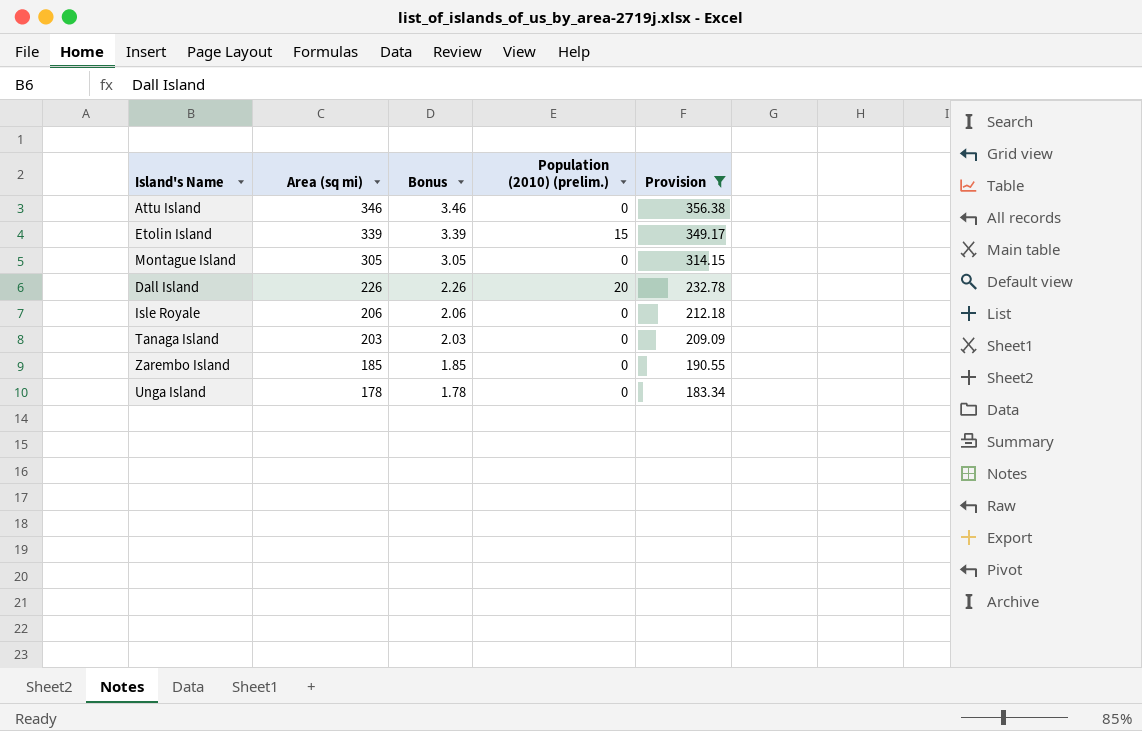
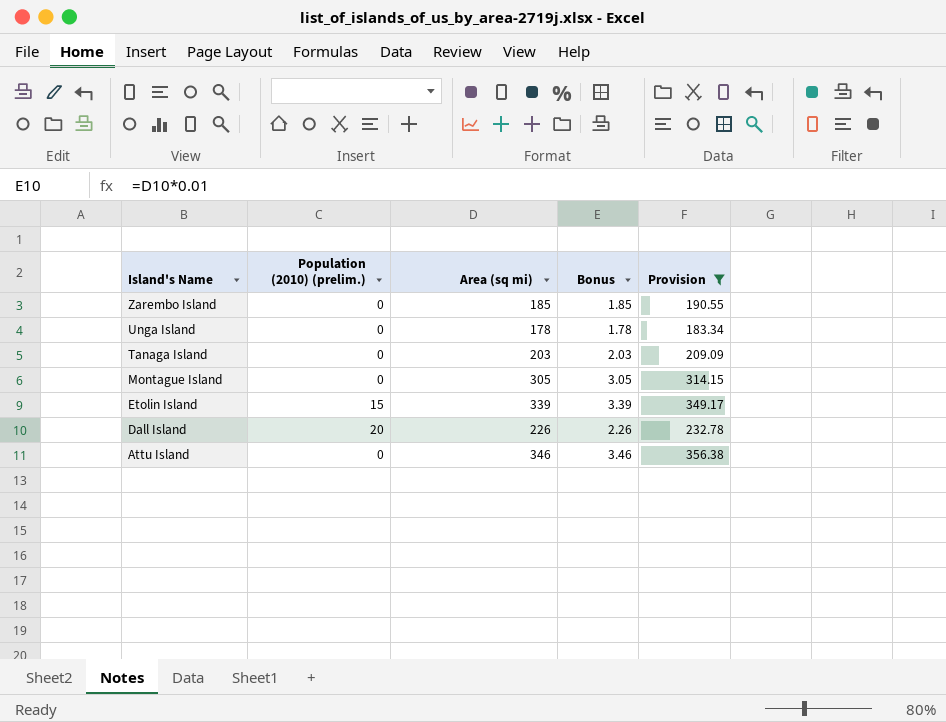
row order: Area (sq mi) descending -> Island's Name descending
column Population (2010) (prelim.) | position: 4 -> 2
row Isle Royale: 206 | 2.06 | 0 | 212.18 -> none

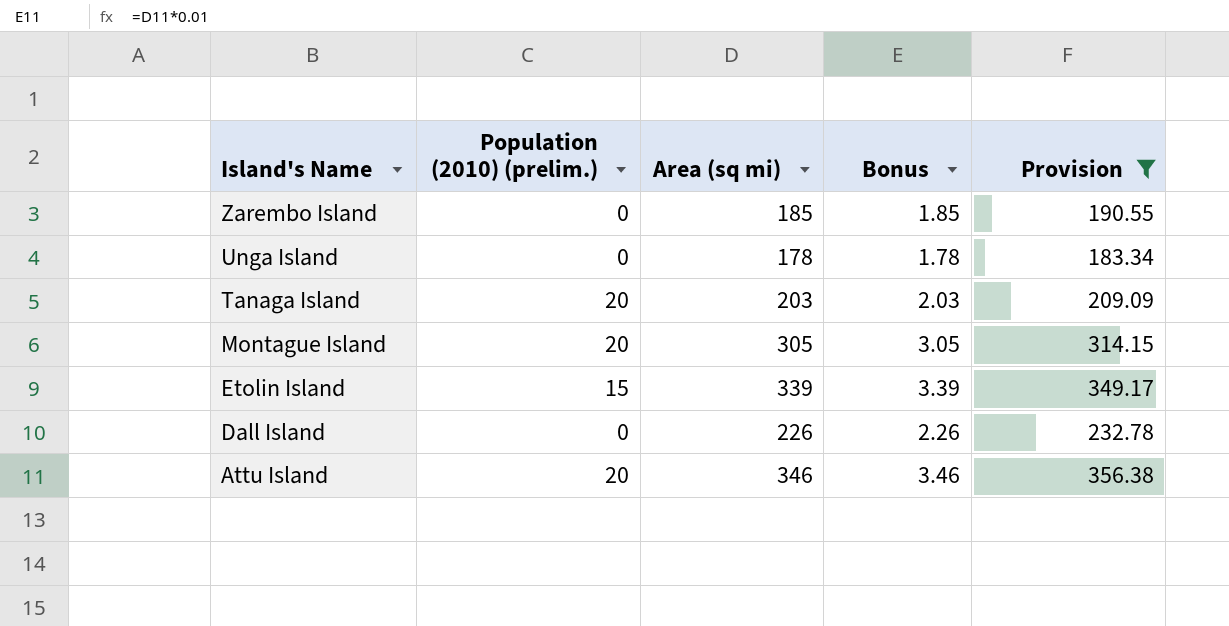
Tanaga Island | Population (2010) (prelim.): 0 -> 20
Montague Island | Population (2010) (prelim.): 0 -> 20
Dall Island | Population (2010) (prelim.): 20 -> 0
Attu Island | Population (2010) (prelim.): 0 -> 20

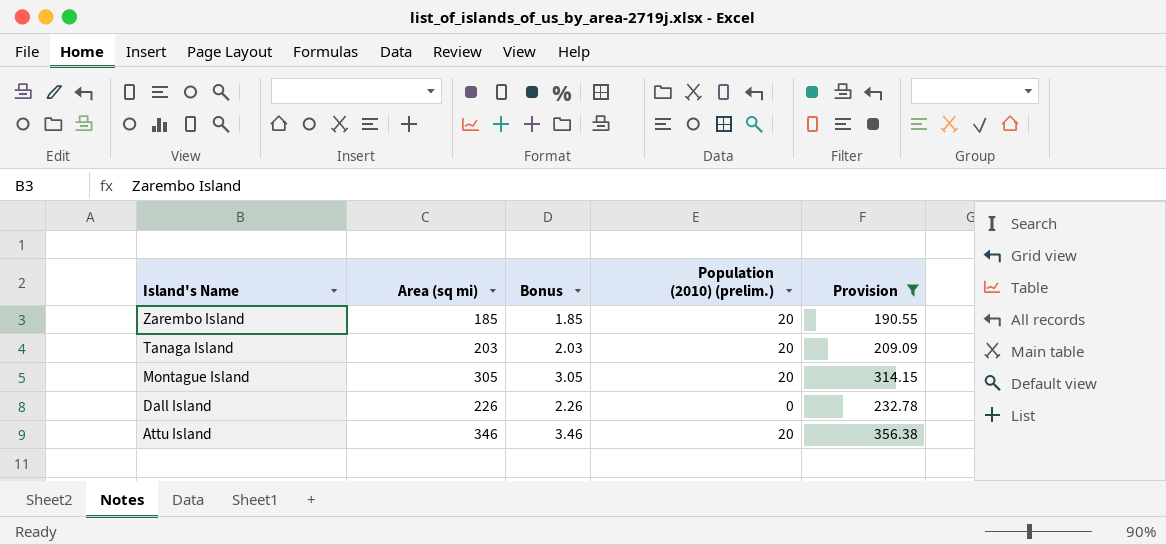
column Population (2010) (prelim.) | position: 2 -> 4
row Unga Island: 0 | 178 | 1.78 | 183.34 -> none
row Etolin Island: 15 | 339 | 3.39 | 349.17 -> none
Zarembo Island | Population (2010) (prelim.): 0 -> 20

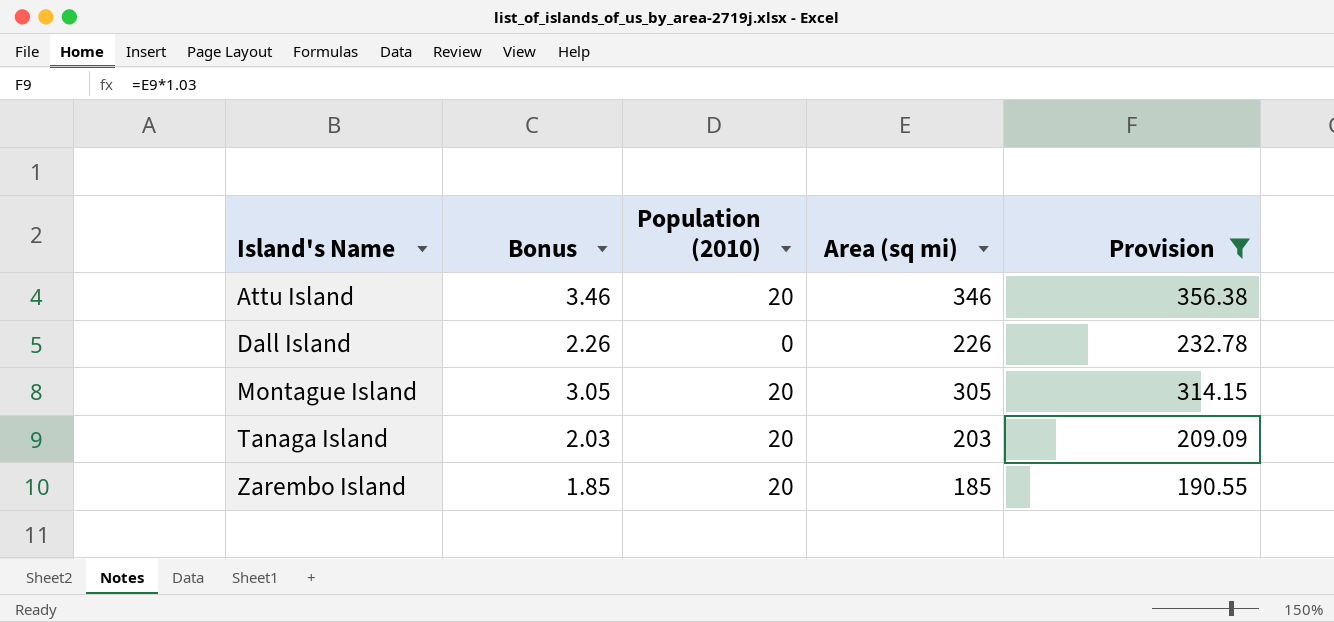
row order: Island's Name descending -> Island's Name ascending
column name: Population (2010) (prelim.) -> Population (2010)
column Area (sq mi) | position: 2 -> 4

